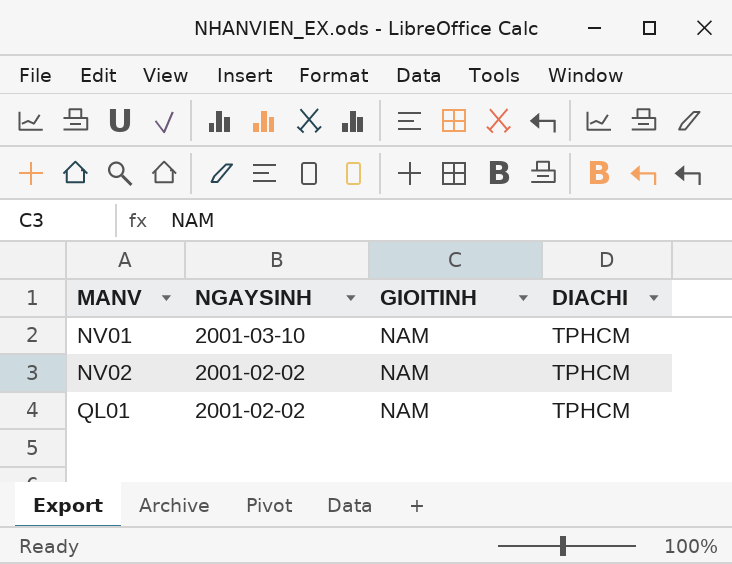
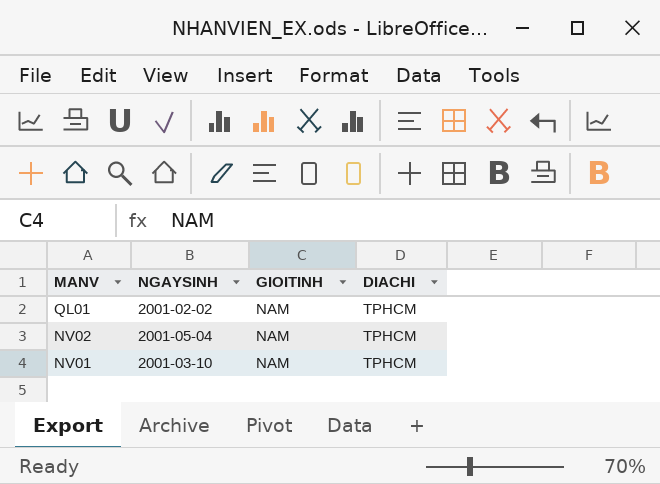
row order: MANV ascending -> MANV descending
NV02 | NGAYSINH: 2001-02-02 -> 2001-05-04

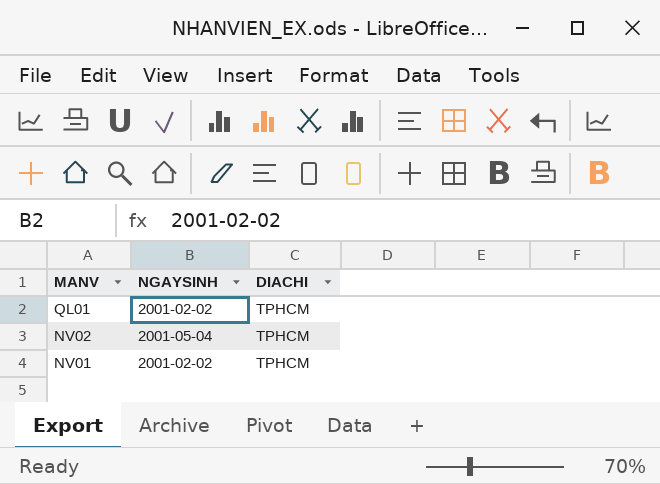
column GIOITINH | position: 3 -> none
NV01 | NGAYSINH: 2001-03-10 -> 2001-02-02

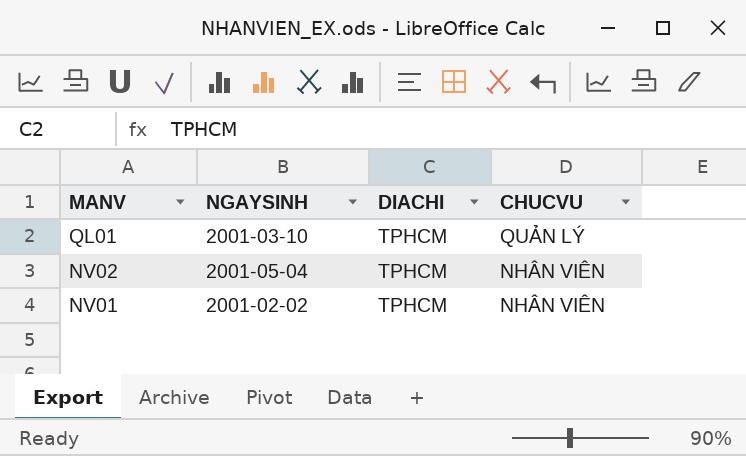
column CHUCVU | position: none -> 4
QL01 | NGAYSINH: 2001-02-02 -> 2001-03-10

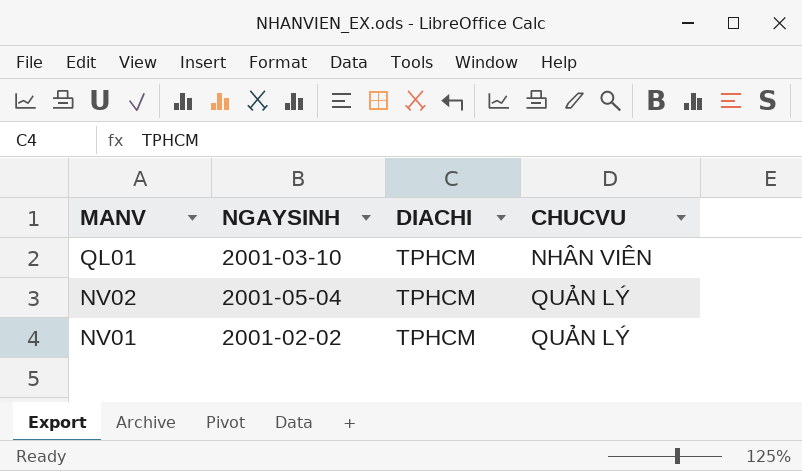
QL01 | CHUCVU: QUẢN LÝ -> NHÂN VIÊN
NV02 | CHUCVU: NHÂN VIÊN -> QUẢN LÝ
NV01 | CHUCVU: NHÂN VIÊN -> QUẢN LÝ

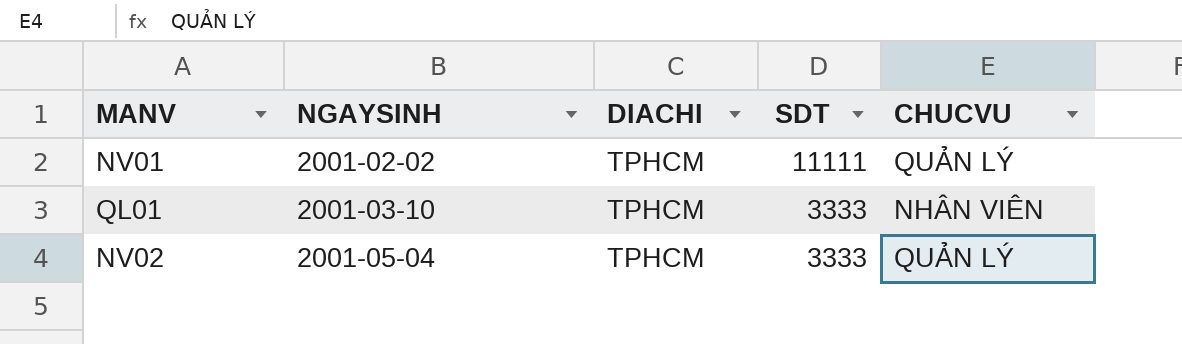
row order: MANV descending -> NGAYSINH ascending
column SDT | position: none -> 4

